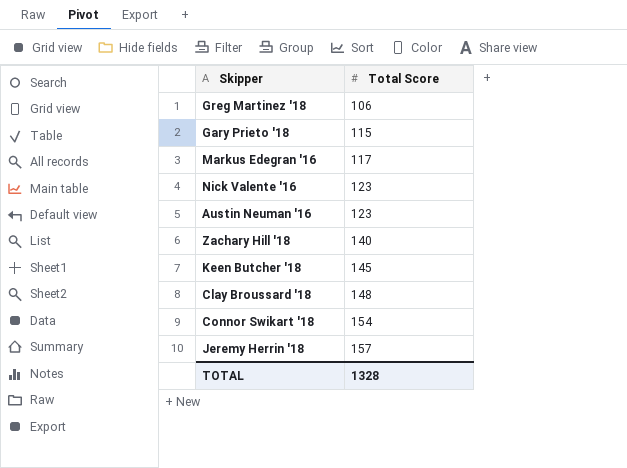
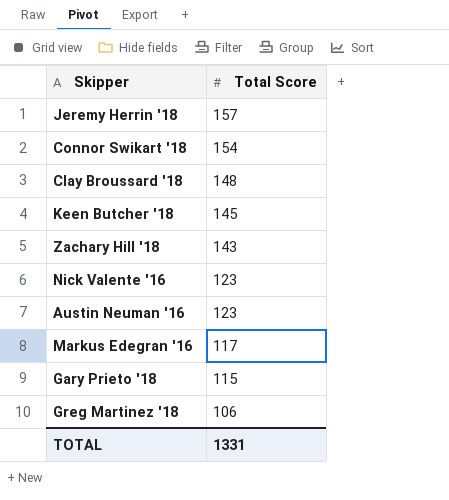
row order: Total Score ascending -> Total Score descending
Zachary Hill '18 | Total Score: 140 -> 143
TOTAL | Total Score: 1328 -> 1331

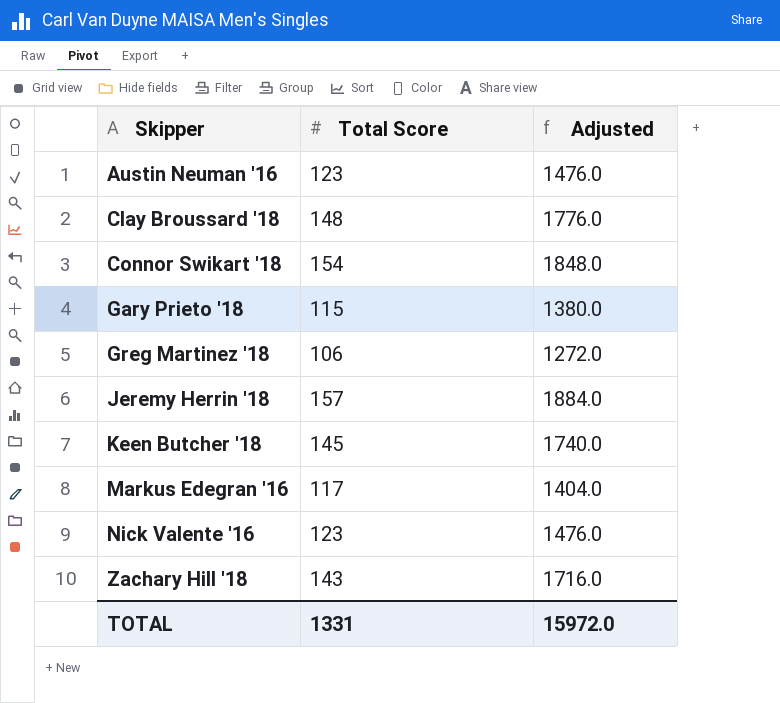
row order: Total Score descending -> Skipper ascending
column Adjusted | formula: none -> [Total Score] * 12

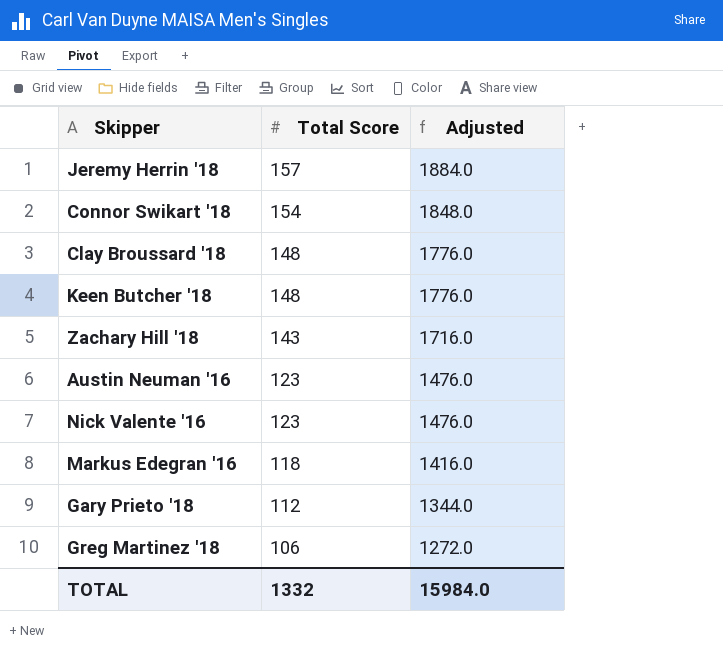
row order: Skipper ascending -> Total Score descending
Keen Butcher '18 | Total Score: 145 -> 148
Keen Butcher '18 | Adjusted: 1740.0 -> 1776.0
Markus Edegran '16 | Total Score: 117 -> 118
Markus Edegran '16 | Adjusted: 1404.0 -> 1416.0
Gary Prieto '18 | Total Score: 115 -> 112
Gary Prieto '18 | Adjusted: 1380.0 -> 1344.0
TOTAL | Total Score: 1331 -> 1332
TOTAL | Adjusted: 15972.0 -> 15984.0

